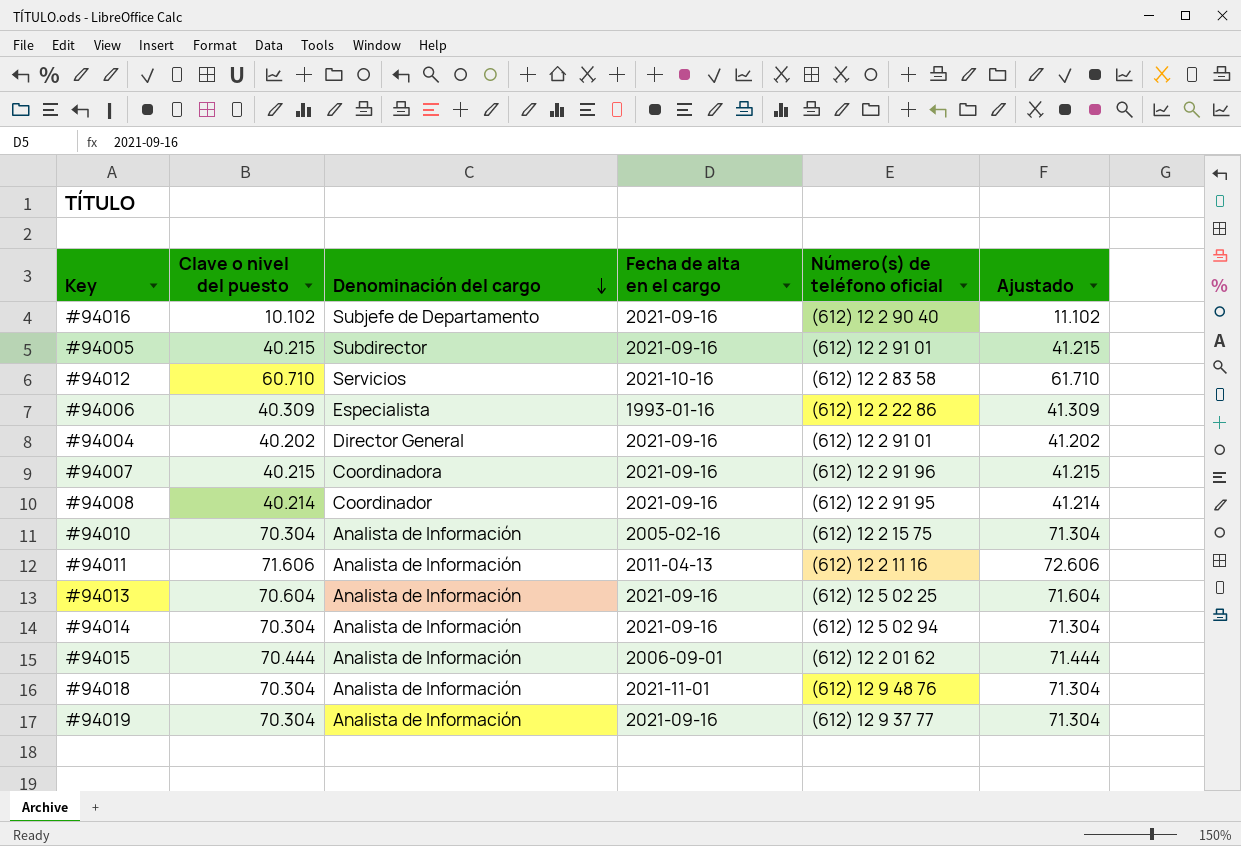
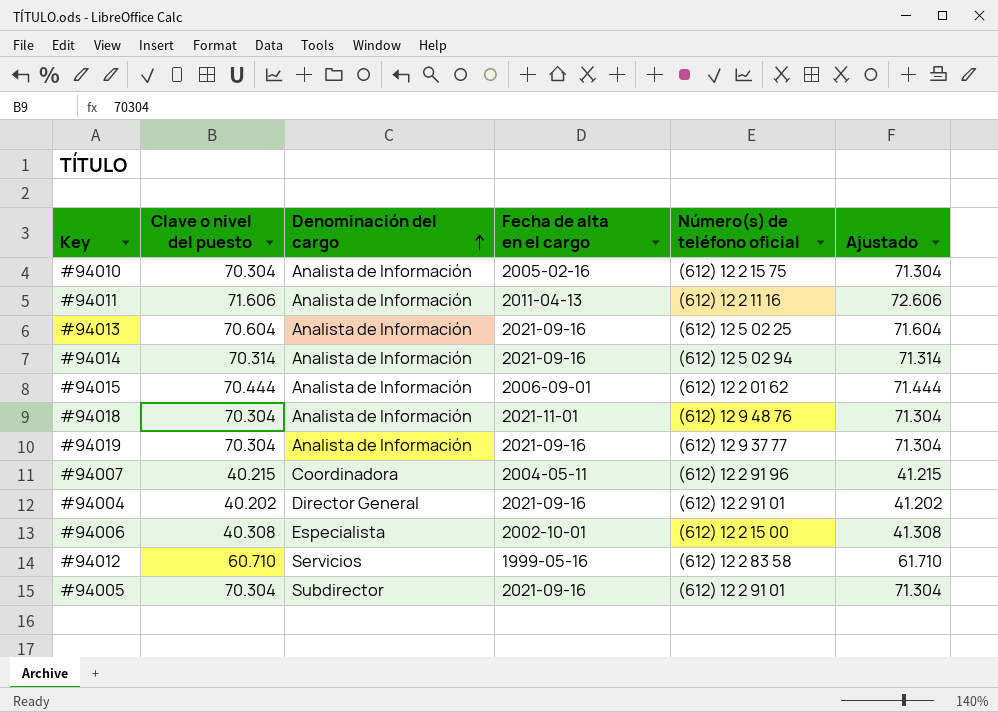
row order: Denominación del cargo descending -> Denominación del cargo ascending
row #94016: 10.102 | Subjefe de Departamento | 2021-09-16 | (612) 12 2 90 40 | 11.102 -> none
row #94008: 40.214 | Coordinador | 2021-09-16 | (612) 12 2 91 95 | 41.214 -> none
#94014 | Clave o nivel del puesto: 70.304 -> 70.314
#94014 | Ajustado: 71.304 -> 71.314
#94007 | Fecha de alta en el cargo: 2021-09-16 -> 2004-05-11
#94006 | Clave o nivel del puesto: 40.309 -> 40.308
#94006 | Fecha de alta en el cargo: 1993-01-16 -> 2002-10-01
#94006 | Número(s) de teléfono oficial: (612) 12 2 22 86 -> (612) 12 2 15 00
#94006 | Ajustado: 41.309 -> 41.308
#94012 | Fecha de alta en el cargo: 2021-10-16 -> 1999-05-16
#94005 | Clave o nivel del puesto: 40.215 -> 70.304
#94005 | Ajustado: 41.215 -> 71.304

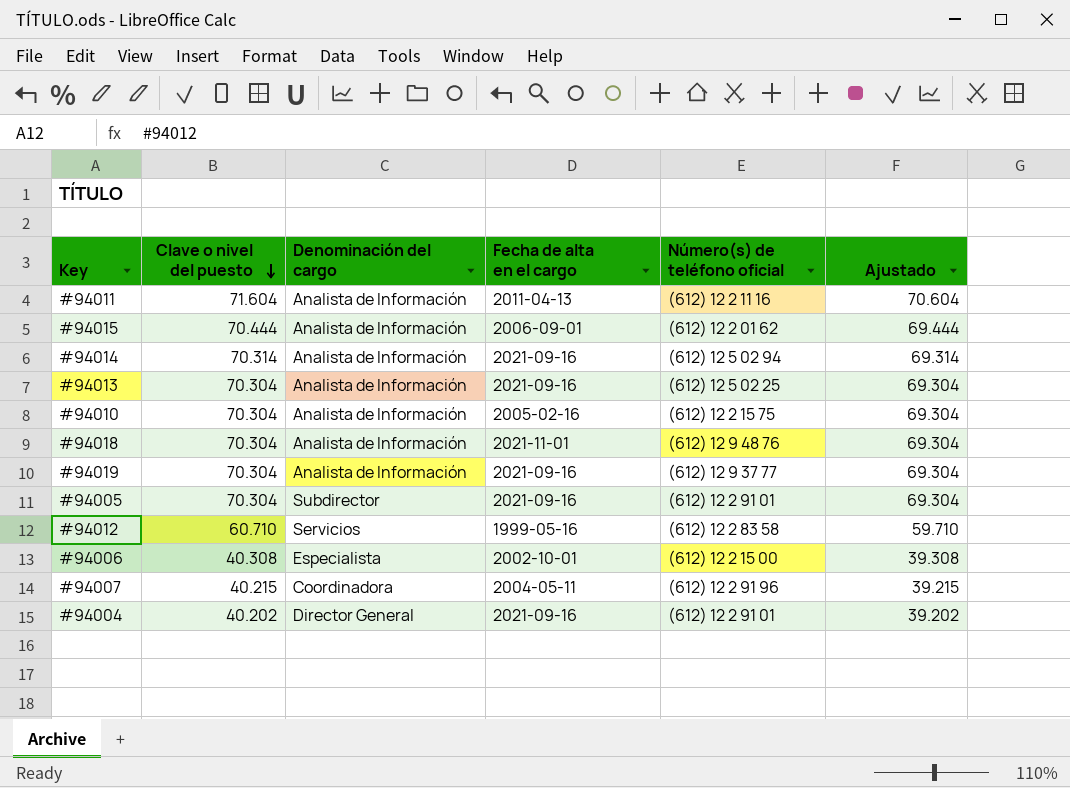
row order: Denominación del cargo ascending -> Clave o nivel del puesto descending
column Ajustado | formula: [Clave o nivel del puesto] + 1000 -> [Clave o nivel del puesto] - 1000
#94011 | Clave o nivel del puesto: 71.606 -> 71.604
#94013 | Clave o nivel del puesto: 70.604 -> 70.304

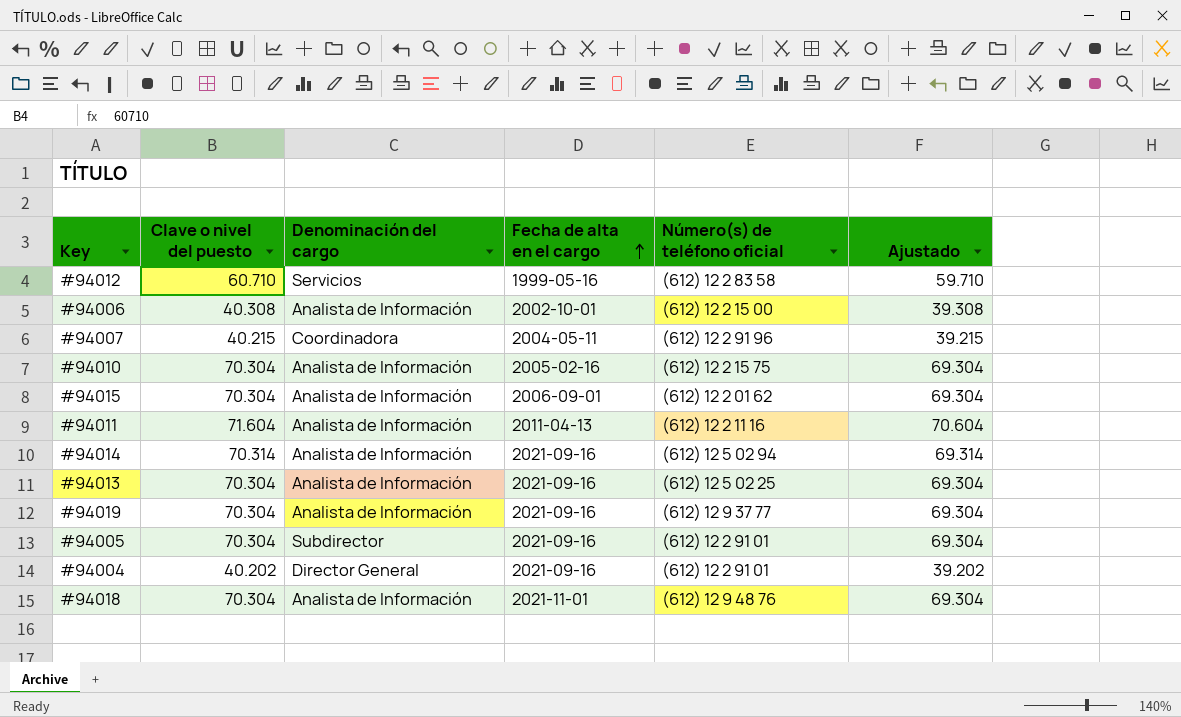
row order: Clave o nivel del puesto descending -> Fecha de alta en el cargo ascending
#94006 | Denominación del cargo: Especialista -> Analista de Información
#94015 | Clave o nivel del puesto: 70.444 -> 70.304
#94015 | Ajustado: 69.444 -> 69.304

